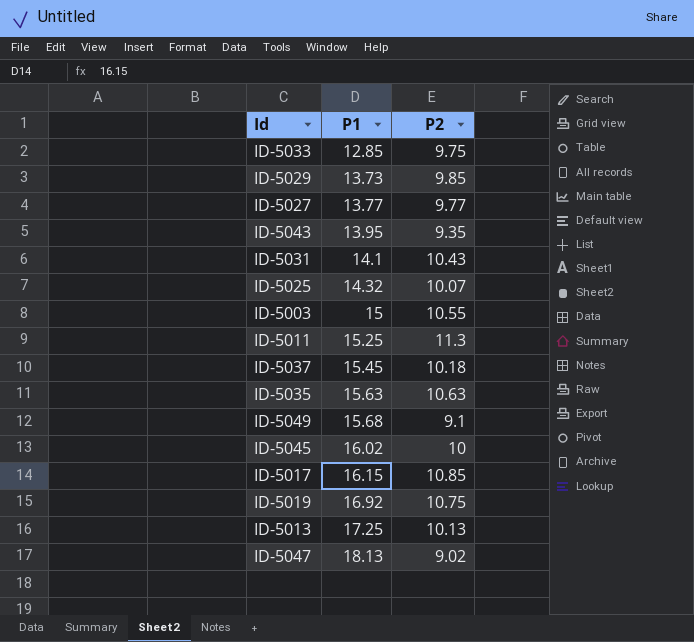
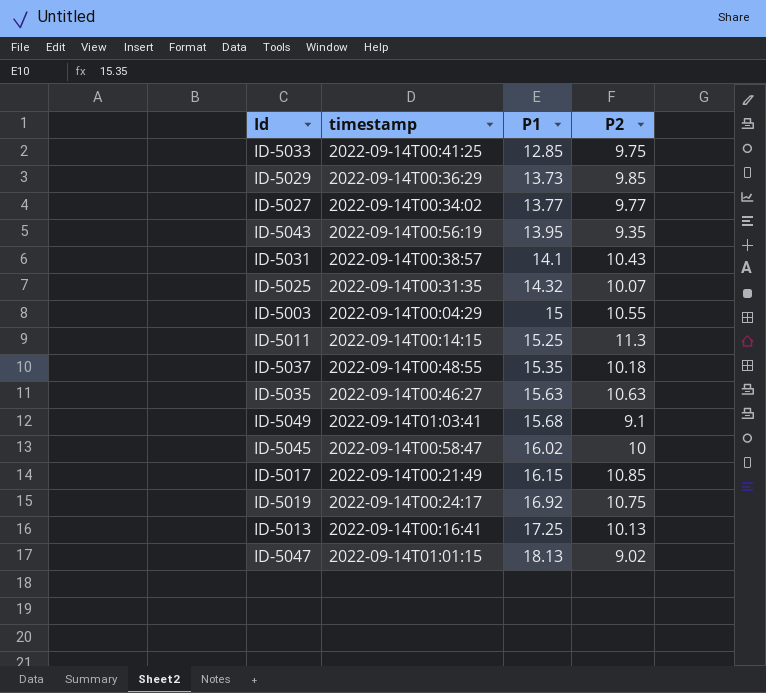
column timestamp | position: none -> 2
ID-5037 | P1: 15.45 -> 15.35

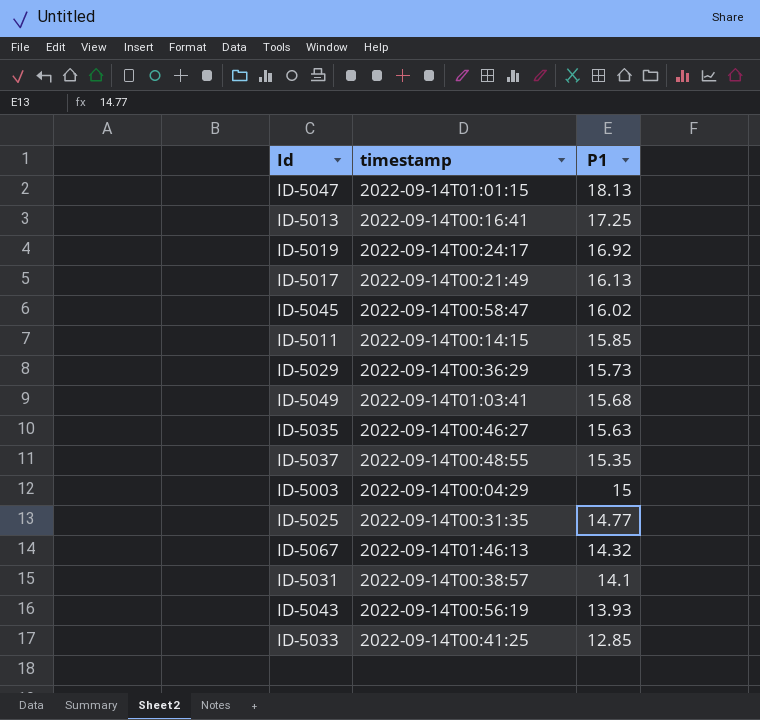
row order: P1 ascending -> P1 descending
column P2 | position: 4 -> none
row ID-5027: 2022-09-14T00:34:02 | 13.77 | 9.77 -> none
ID-5017 | P1: 16.15 -> 16.13
ID-5011 | P1: 15.25 -> 15.85
ID-5029 | P1: 13.73 -> 15.73
ID-5025 | P1: 14.32 -> 14.77
row ID-5067: none -> 2022-09-14T01:46:13 | 14.32
ID-5043 | P1: 13.95 -> 13.93

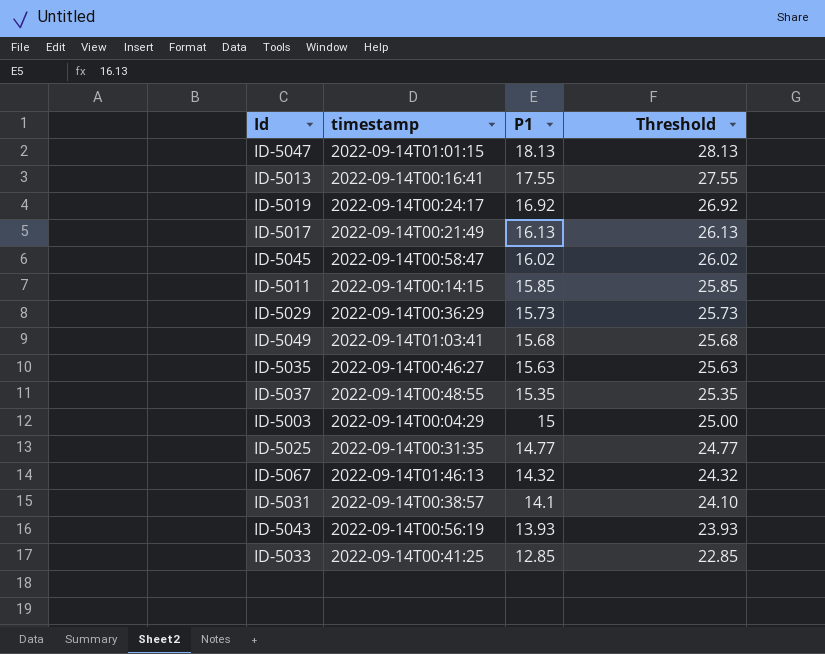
column Threshold | formula: none -> [P1] + 10
ID-5013 | P1: 17.25 -> 17.55

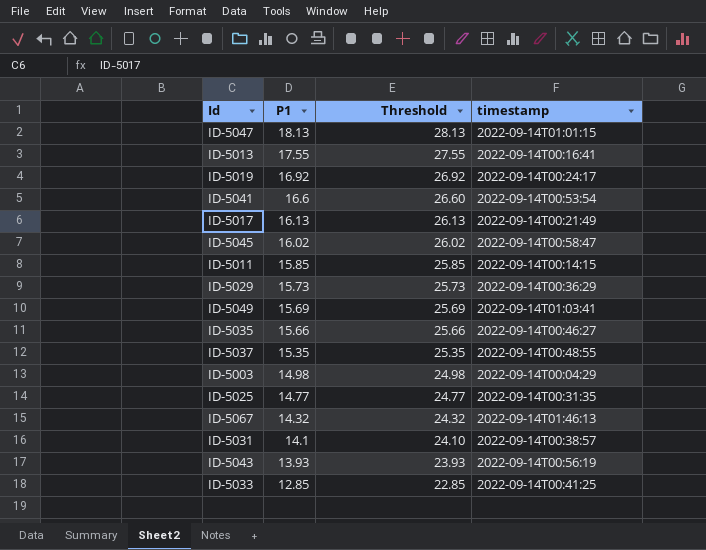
column timestamp | position: 2 -> 4
row ID-5041: none -> 16.6 | 26.60 | 2022-09-14T00:53:54
ID-5049 | P1: 15.68 -> 15.69
ID-5049 | Threshold: 25.68 -> 25.69
ID-5035 | P1: 15.63 -> 15.66
ID-5035 | Threshold: 25.63 -> 25.66
ID-5003 | P1: 15 -> 14.98
ID-5003 | Threshold: 25.00 -> 24.98

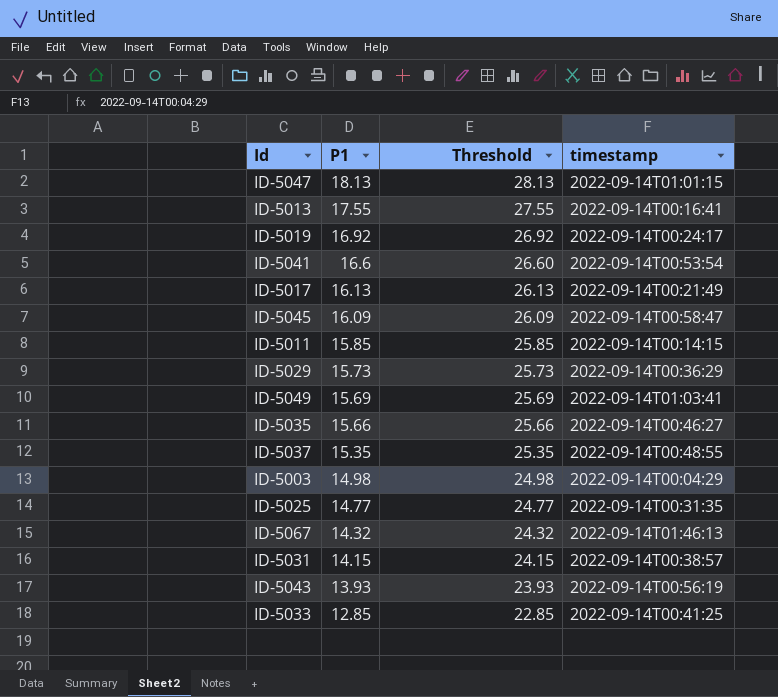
ID-5045 | P1: 16.02 -> 16.09
ID-5045 | Threshold: 26.02 -> 26.09
ID-5031 | P1: 14.1 -> 14.15
ID-5031 | Threshold: 24.10 -> 24.15

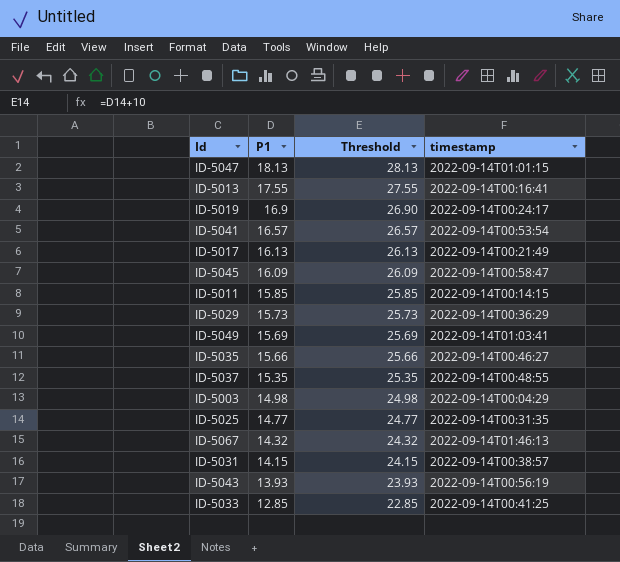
ID-5019 | P1: 16.92 -> 16.9
ID-5019 | Threshold: 26.92 -> 26.90
ID-5041 | P1: 16.6 -> 16.57
ID-5041 | Threshold: 26.60 -> 26.57

